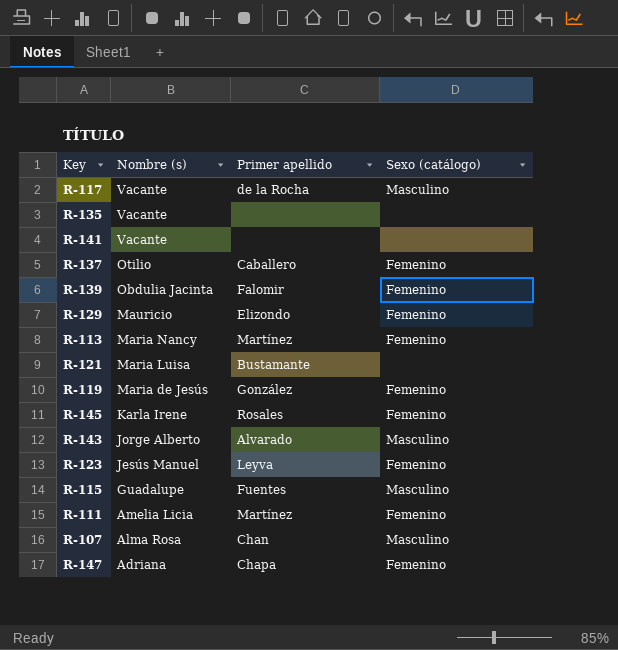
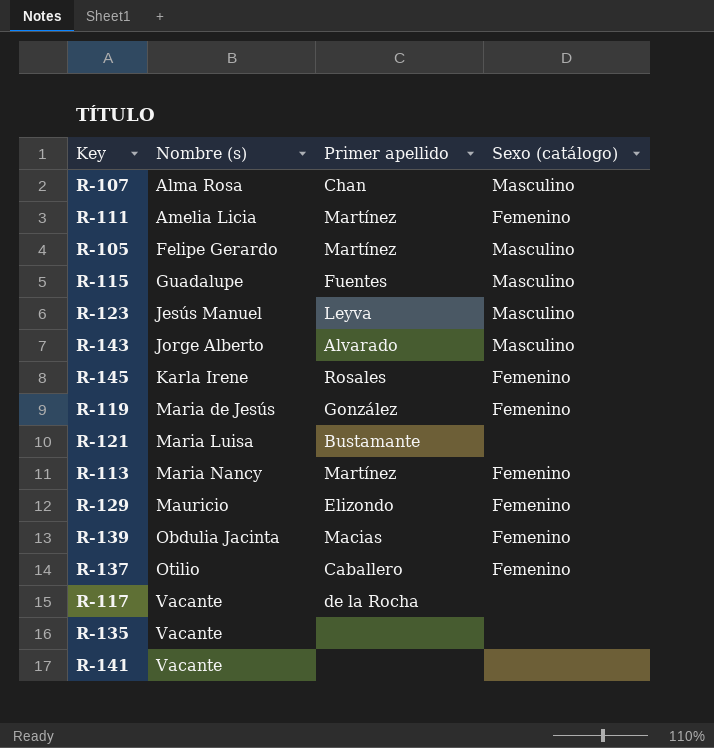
row order: Nombre (s) descending -> Nombre (s) ascending
row R-147: Adriana | Chapa | Femenino -> none
row R-105: none -> Felipe Gerardo | Martínez | Masculino
R-123 | Sexo (catálogo): Femenino -> Masculino
R-139 | Primer apellido: Falomir -> Macias
R-117 | Sexo (catálogo): Masculino -> none

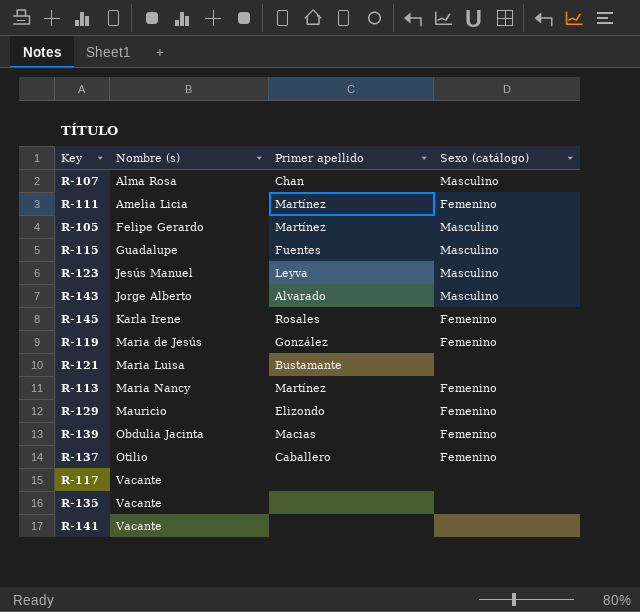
R-117 | Primer apellido: de la Rocha -> none

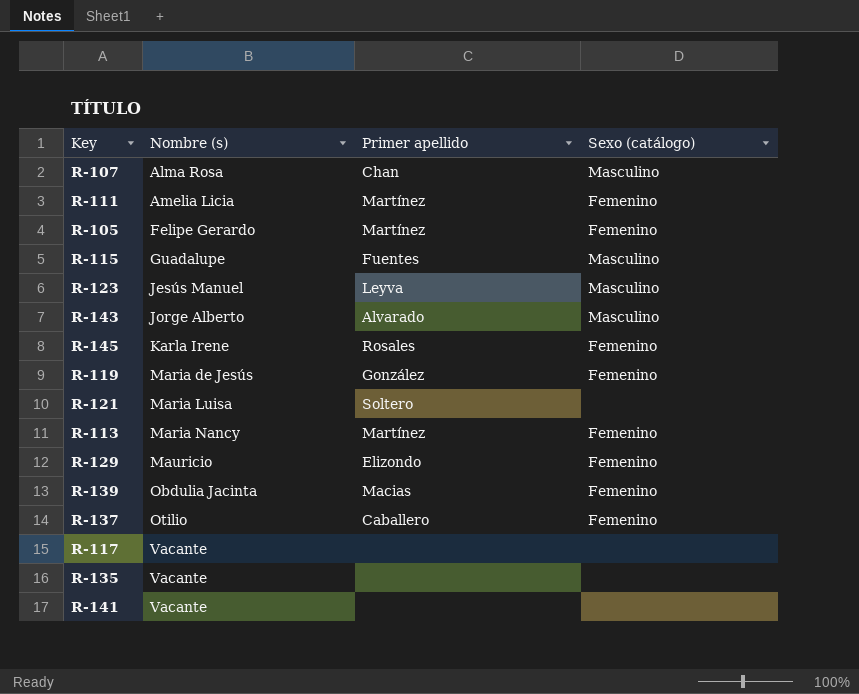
R-105 | Sexo (catálogo): Masculino -> Femenino
R-121 | Primer apellido: Bustamante -> Soltero

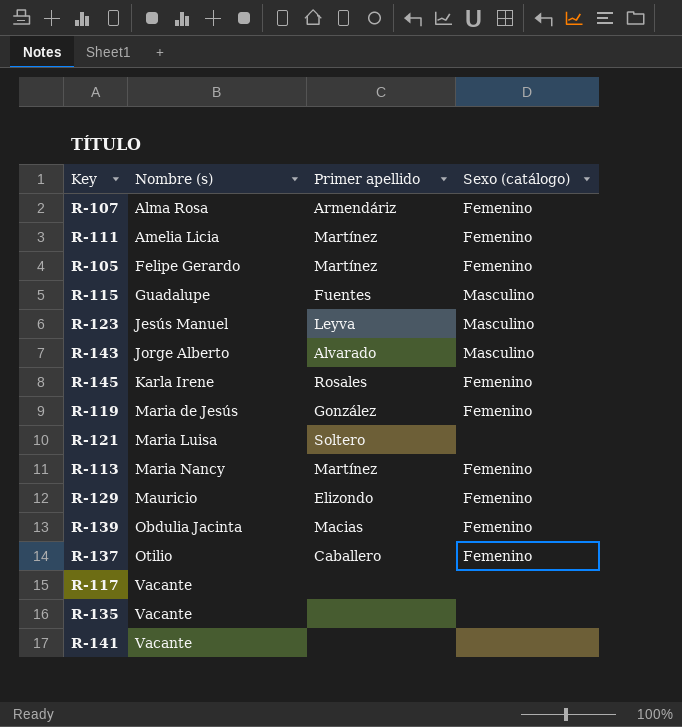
R-107 | Primer apellido: Chan -> Armendáriz
R-107 | Sexo (catálogo): Masculino -> Femenino

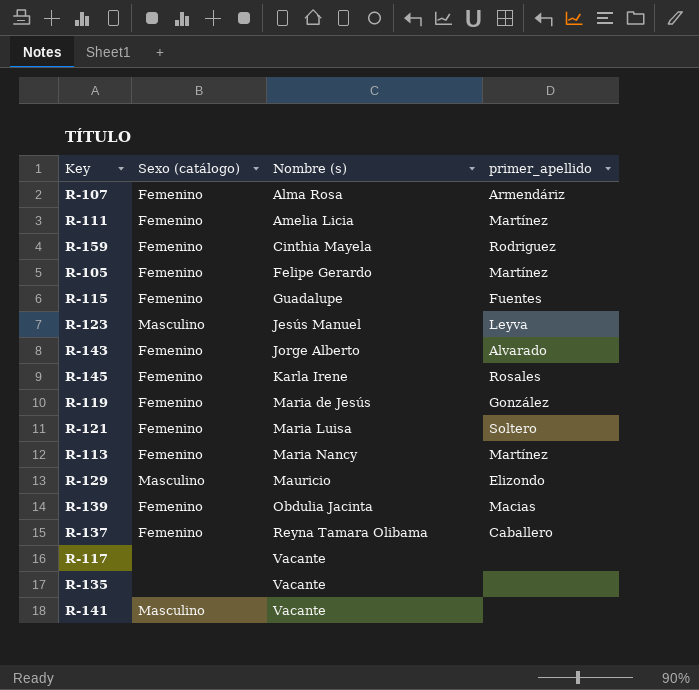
column Sexo (catálogo) | position: 4 -> 2
column name: Primer apellido -> primer_apellido
row R-159: none -> Femenino | Cinthia Mayela | Rodriguez
R-115 | Sexo (catálogo): Masculino -> Femenino
R-143 | Sexo (catálogo): Masculino -> Femenino
R-121 | Sexo (catálogo): none -> Femenino
R-129 | Sexo (catálogo): Femenino -> Masculino
R-137 | Nombre (s): Otilio -> Reyna Tamara Olibama
R-141 | Sexo (catálogo): none -> Masculino

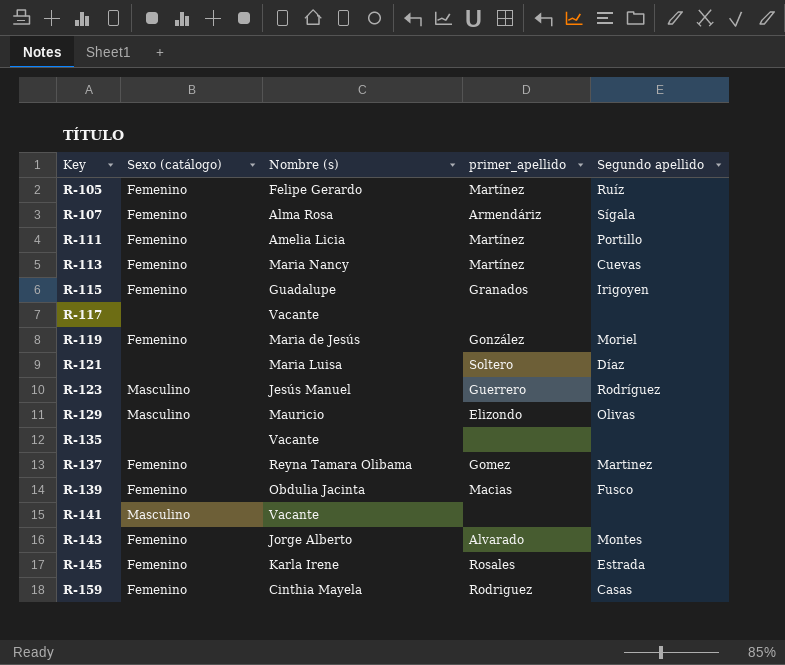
row order: Nombre (s) ascending -> Key ascending
column Segundo apellido | position: none -> 5
R-115 | primer_apellido: Fuentes -> Granados
R-121 | Sexo (catálogo): Femenino -> none
R-123 | primer_apellido: Leyva -> Guerrero
R-137 | primer_apellido: Caballero -> Gomez

